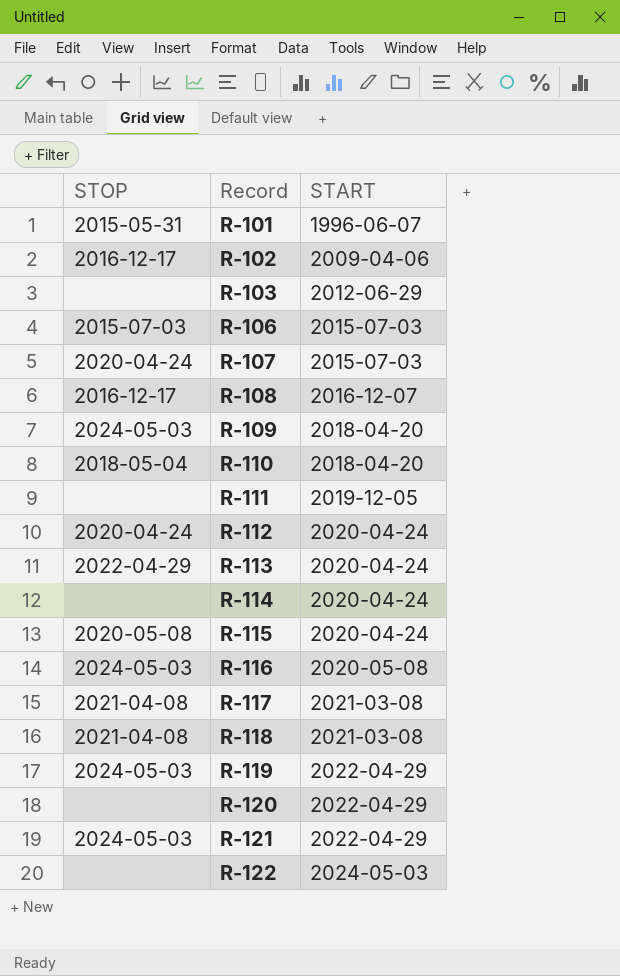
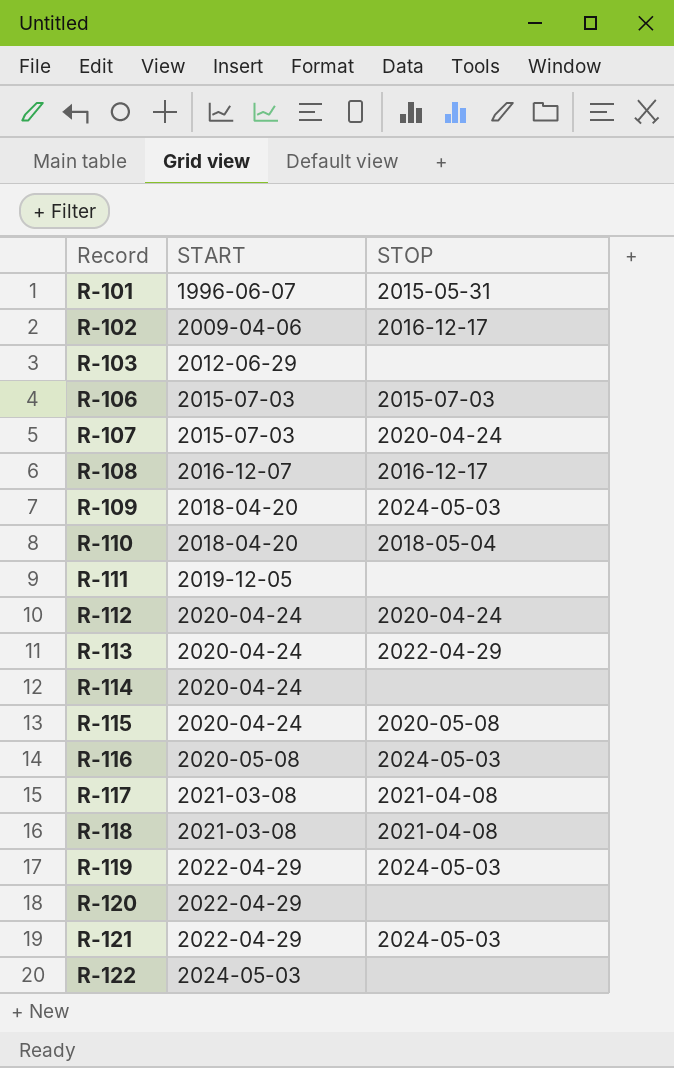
column STOP | position: 1 -> 3

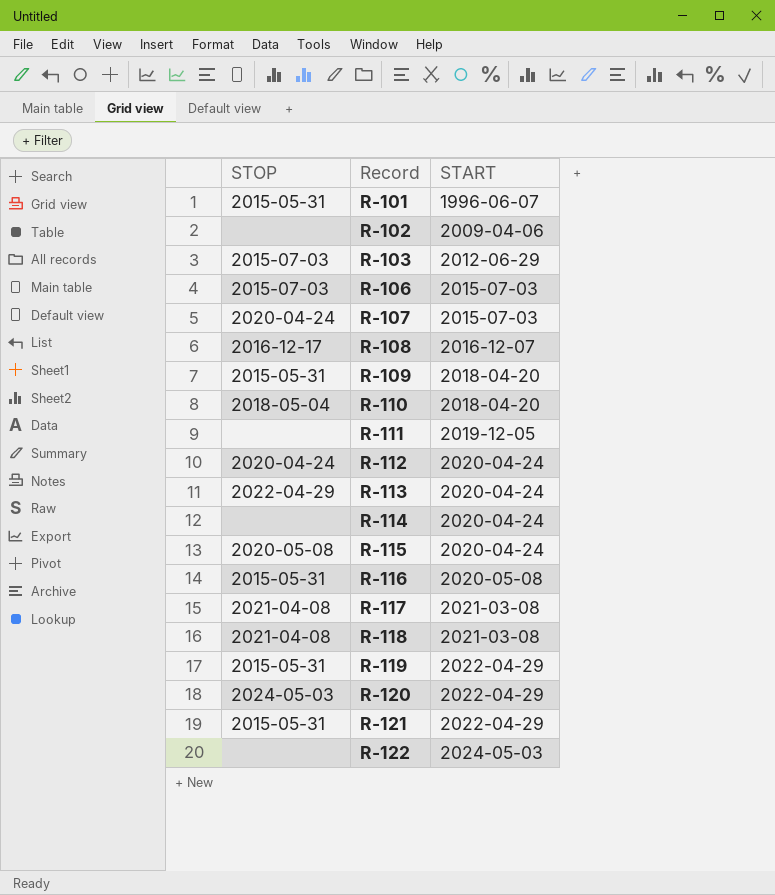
column STOP | position: 3 -> 1
R-102 | STOP: 2016-12-17 -> none
R-103 | STOP: none -> 2015-07-03
R-109 | STOP: 2024-05-03 -> 2015-05-31
R-116 | STOP: 2024-05-03 -> 2015-05-31
R-119 | STOP: 2024-05-03 -> 2015-05-31
R-120 | STOP: none -> 2024-05-03
R-121 | STOP: 2024-05-03 -> 2015-05-31

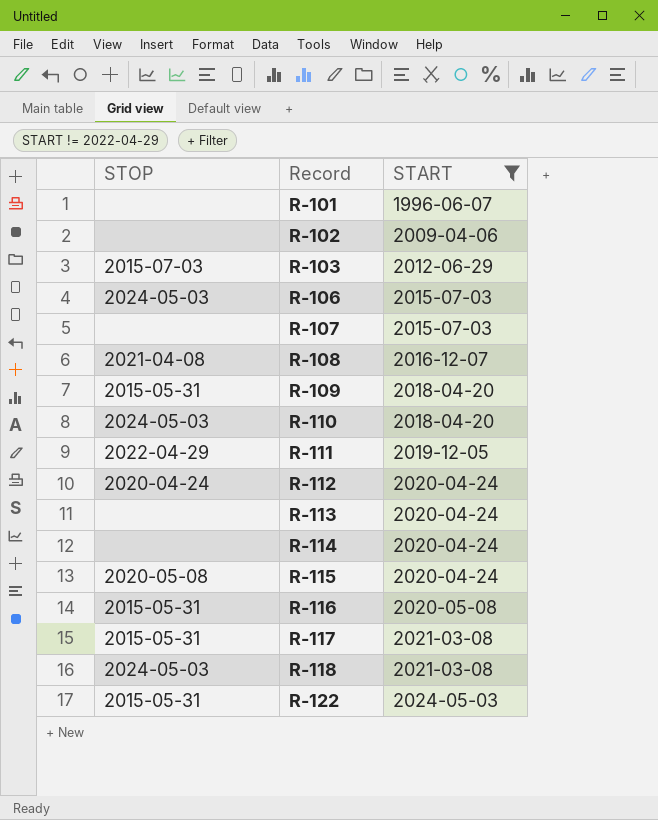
filter: none -> START != 2022-04-29
R-101 | STOP: 2015-05-31 -> none
R-106 | STOP: 2015-07-03 -> 2024-05-03
R-107 | STOP: 2020-04-24 -> none
R-108 | STOP: 2016-12-17 -> 2021-04-08
R-110 | STOP: 2018-05-04 -> 2024-05-03
R-111 | STOP: none -> 2022-04-29
R-113 | STOP: 2022-04-29 -> none
R-117 | STOP: 2021-04-08 -> 2015-05-31
R-118 | STOP: 2021-04-08 -> 2024-05-03
R-122 | STOP: none -> 2015-05-31

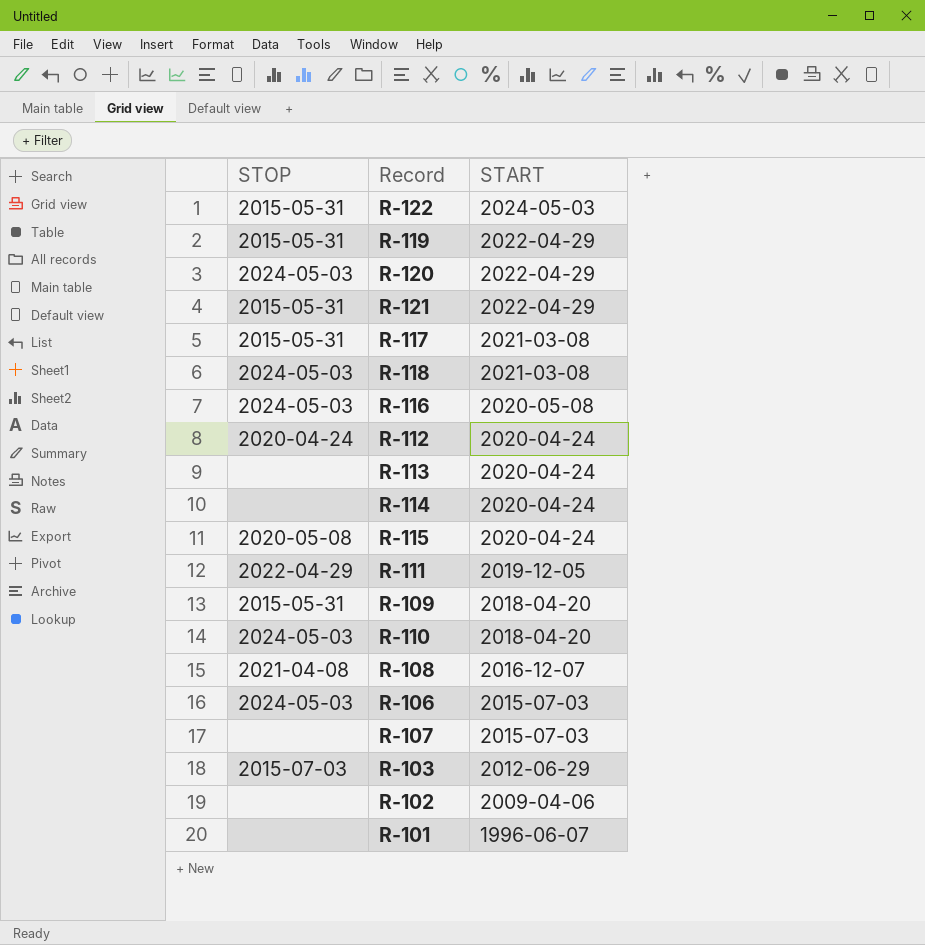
filter: START != 2022-04-29 -> none
row order: Record ascending -> START descending
R-116 | STOP: 2015-05-31 -> 2024-05-03

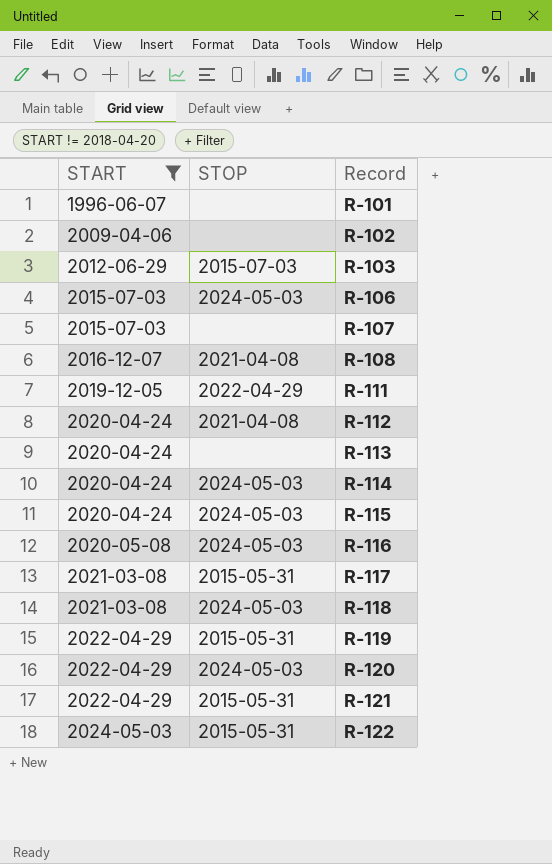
filter: none -> START != 2018-04-20
row order: START descending -> START ascending
column START | position: 3 -> 1
R-112 | STOP: 2020-04-24 -> 2021-04-08
R-114 | STOP: none -> 2024-05-03
R-115 | STOP: 2020-05-08 -> 2024-05-03

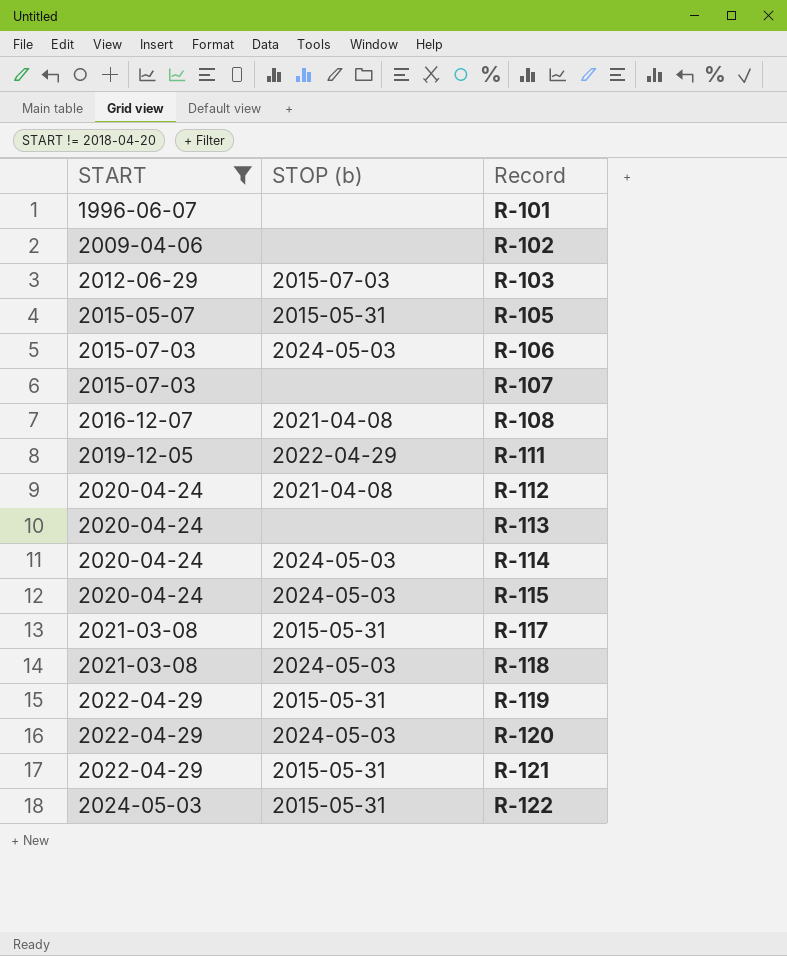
column name: STOP -> STOP (b)
row R-116: 2020-05-08 | 2024-05-03 -> none
row R-105: none -> 2015-05-07 | 2015-05-31

